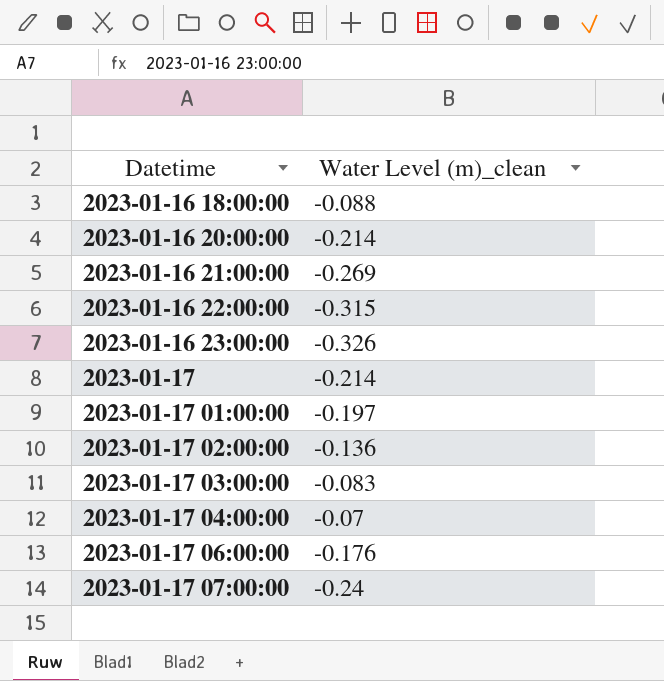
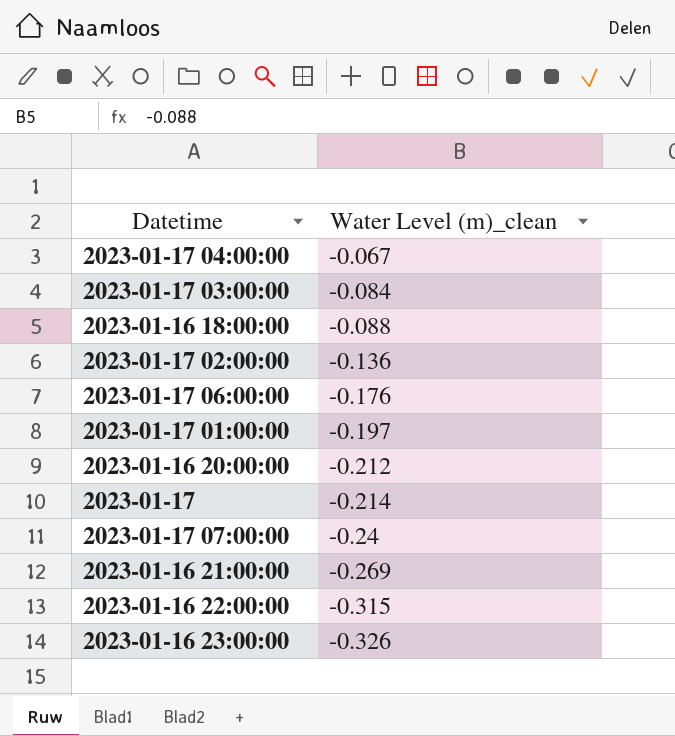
row order: Datetime ascending -> Water Level (m)_clean descending
2023-01-17 04:00:00 | Water Level (m)_clean: -0.07 -> -0.067
2023-01-17 03:00:00 | Water Level (m)_clean: -0.083 -> -0.084
2023-01-16 20:00:00 | Water Level (m)_clean: -0.214 -> -0.212

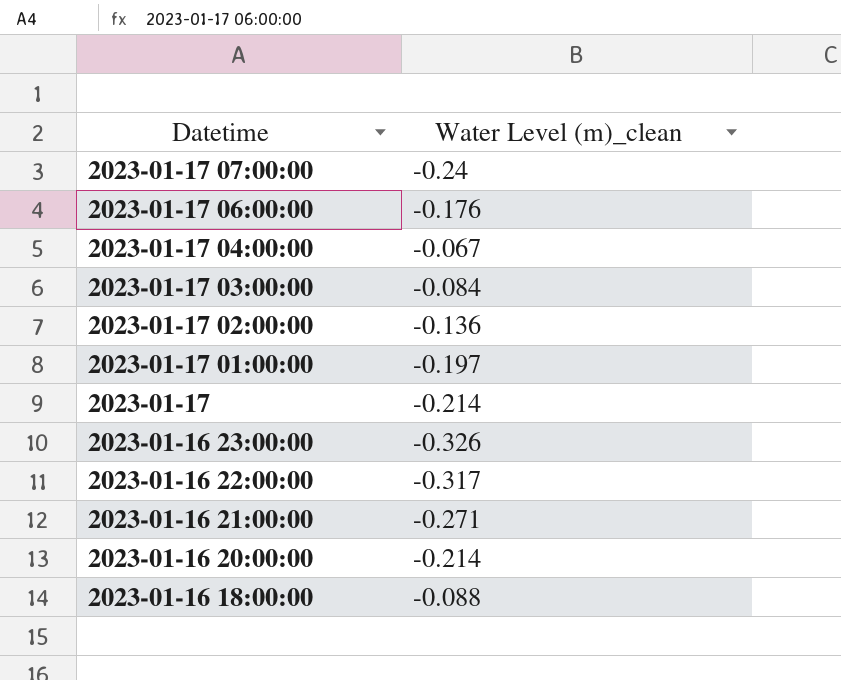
row order: Water Level (m)_clean descending -> Datetime descending
2023-01-16 22:00:00 | Water Level (m)_clean: -0.315 -> -0.317
2023-01-16 21:00:00 | Water Level (m)_clean: -0.269 -> -0.271
2023-01-16 20:00:00 | Water Level (m)_clean: -0.212 -> -0.214

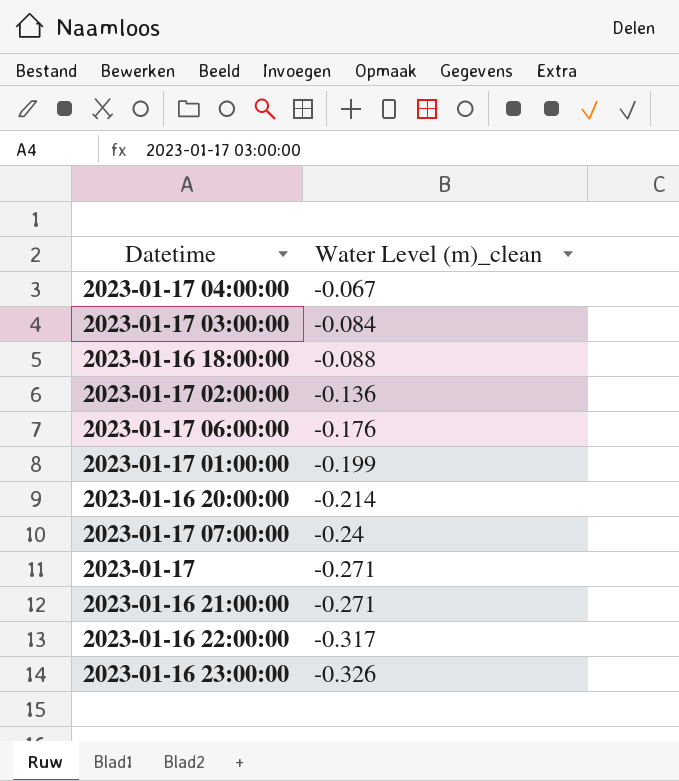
row order: Datetime descending -> Water Level (m)_clean descending
2023-01-17 01:00:00 | Water Level (m)_clean: -0.197 -> -0.199
2023-01-17 | Water Level (m)_clean: -0.214 -> -0.271

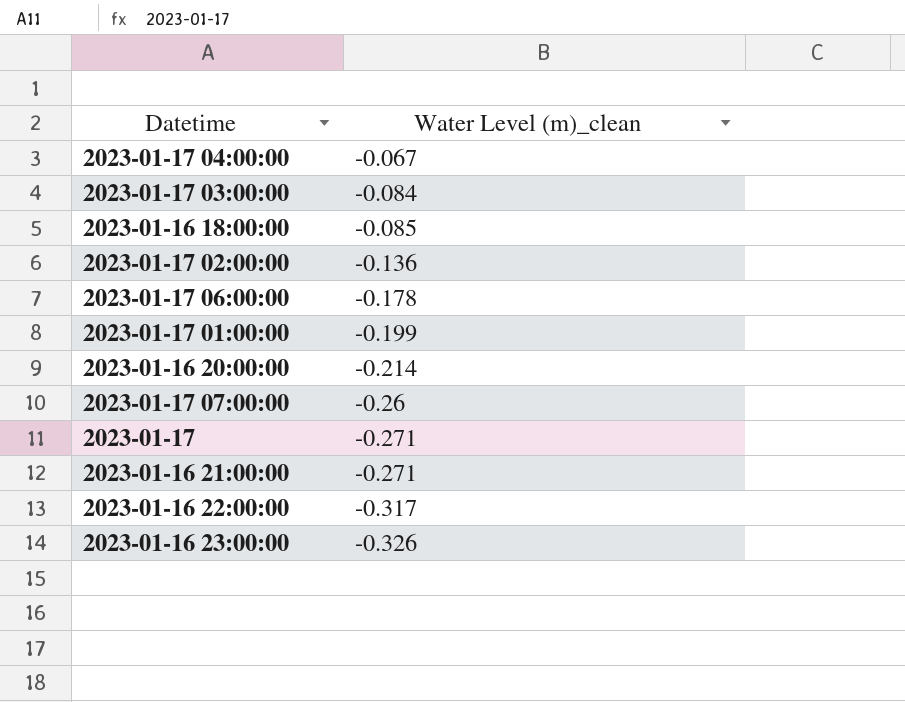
2023-01-16 18:00:00 | Water Level (m)_clean: -0.088 -> -0.085
2023-01-17 06:00:00 | Water Level (m)_clean: -0.176 -> -0.178
2023-01-17 07:00:00 | Water Level (m)_clean: -0.24 -> -0.26

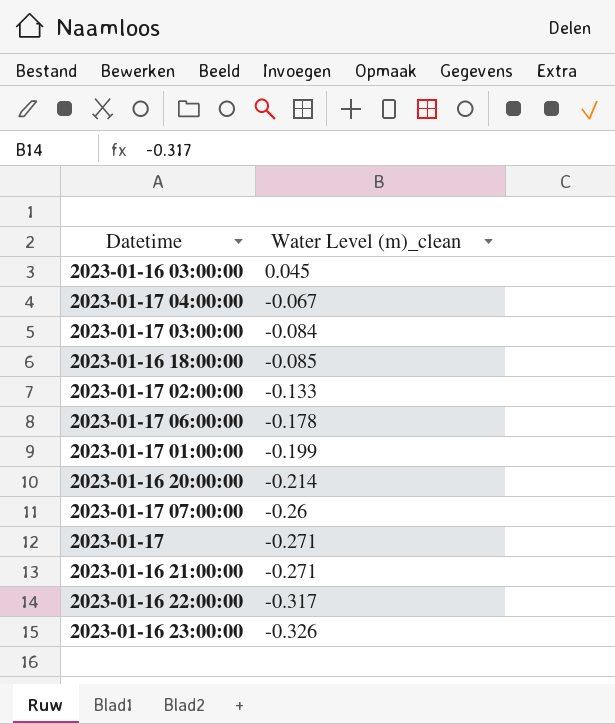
row 2023-01-16 03:00:00: none -> 0.045
2023-01-17 02:00:00 | Water Level (m)_clean: -0.136 -> -0.133

